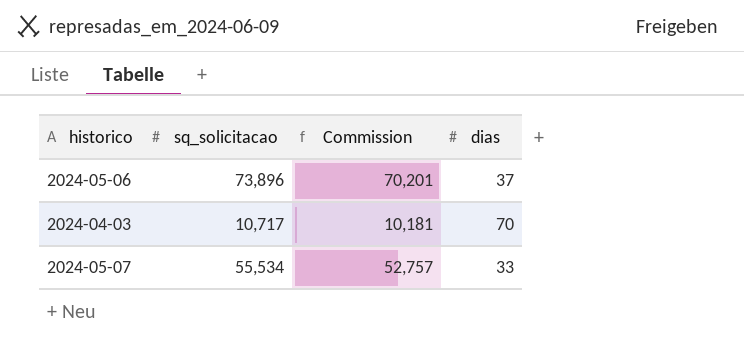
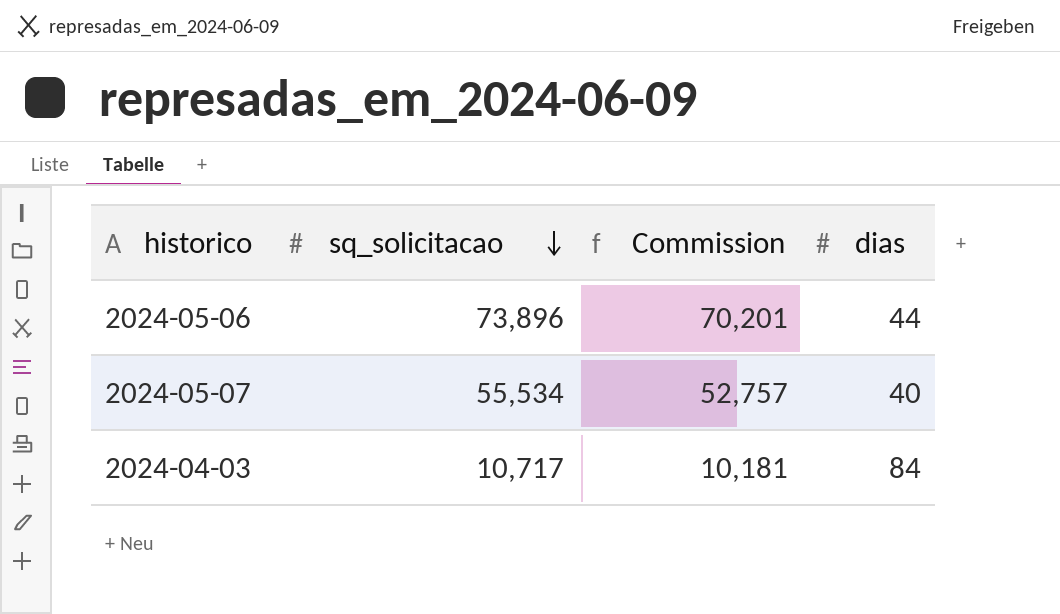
row order: none -> sq_solicitacao descending
2024-05-06 | dias: 37 -> 44
2024-05-07 | dias: 33 -> 40
2024-04-03 | dias: 70 -> 84

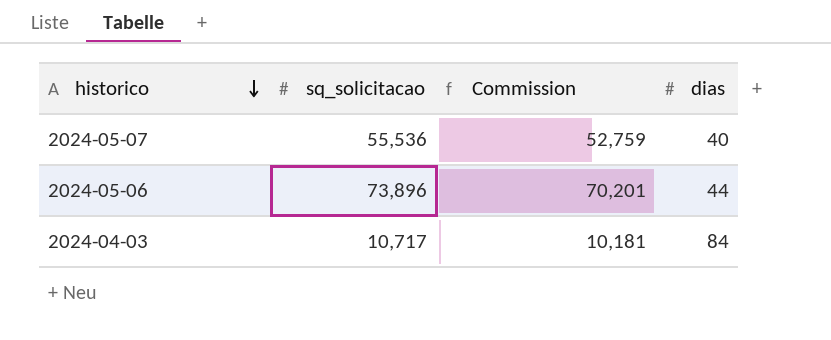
row order: sq_solicitacao descending -> historico descending
2024-05-07 | sq_solicitacao: 55,534 -> 55,536
2024-05-07 | Commission: 52,757 -> 52,759

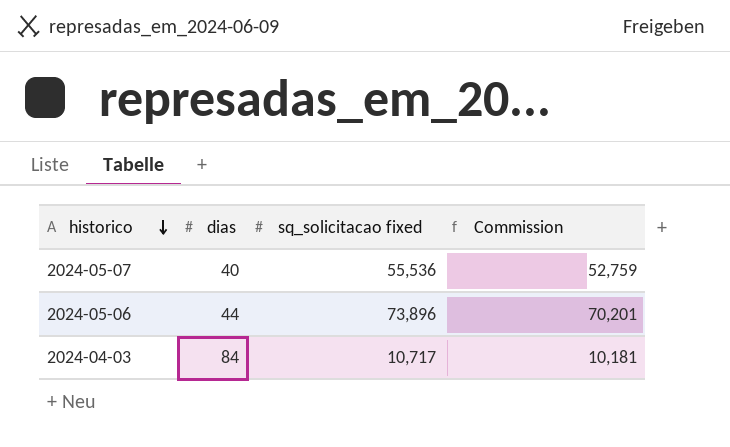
column dias | position: 4 -> 2
column name: sq_solicitacao -> sq_solicitacao fixed

